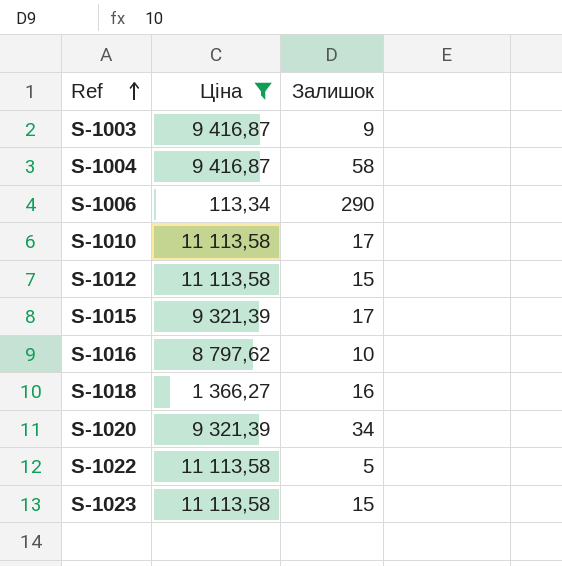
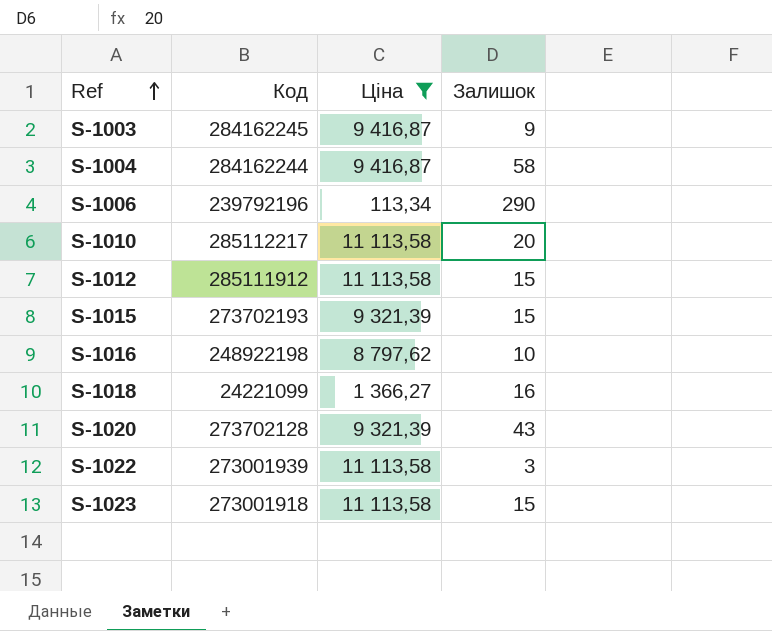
column Код | position: none -> 2
S-1010 | Залишок: 17 -> 20
S-1015 | Залишок: 17 -> 15
S-1020 | Залишок: 34 -> 43
S-1022 | Залишок: 5 -> 3

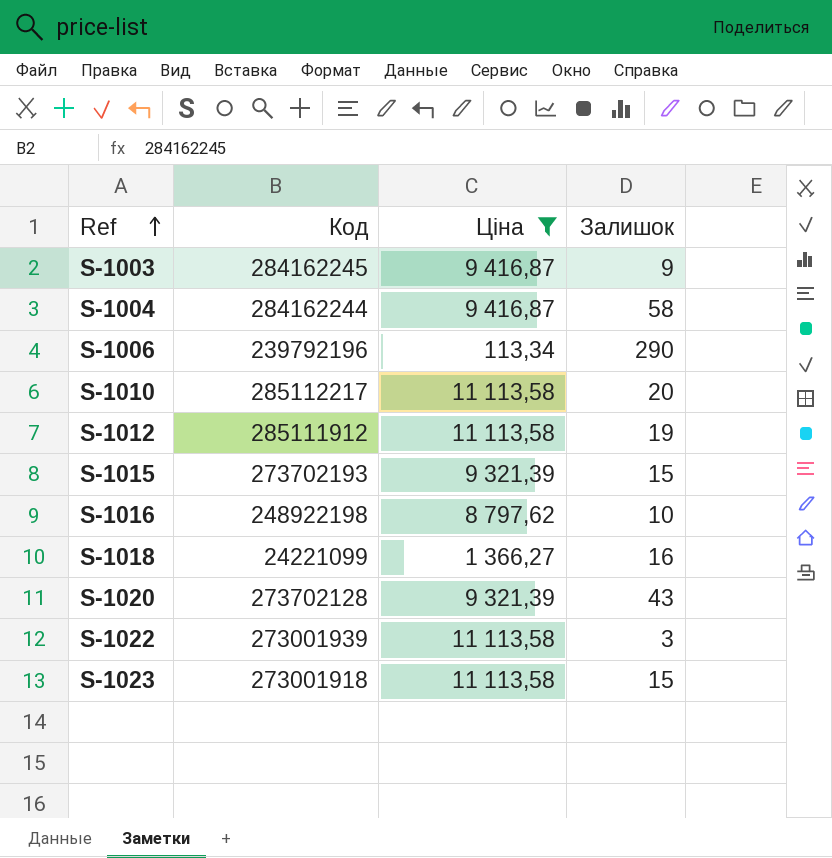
S-1012 | Залишок: 15 -> 19

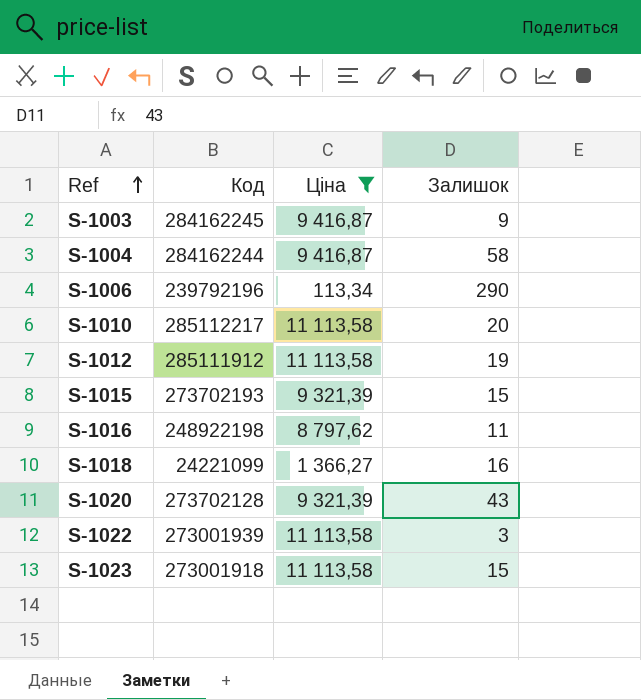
S-1016 | Залишок: 10 -> 11

